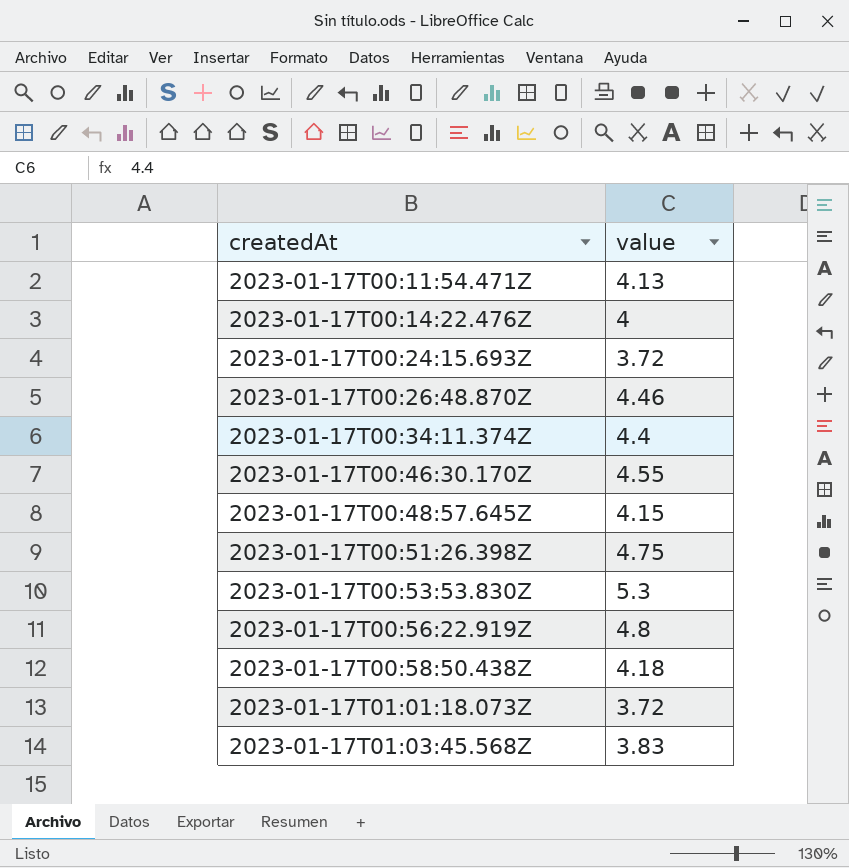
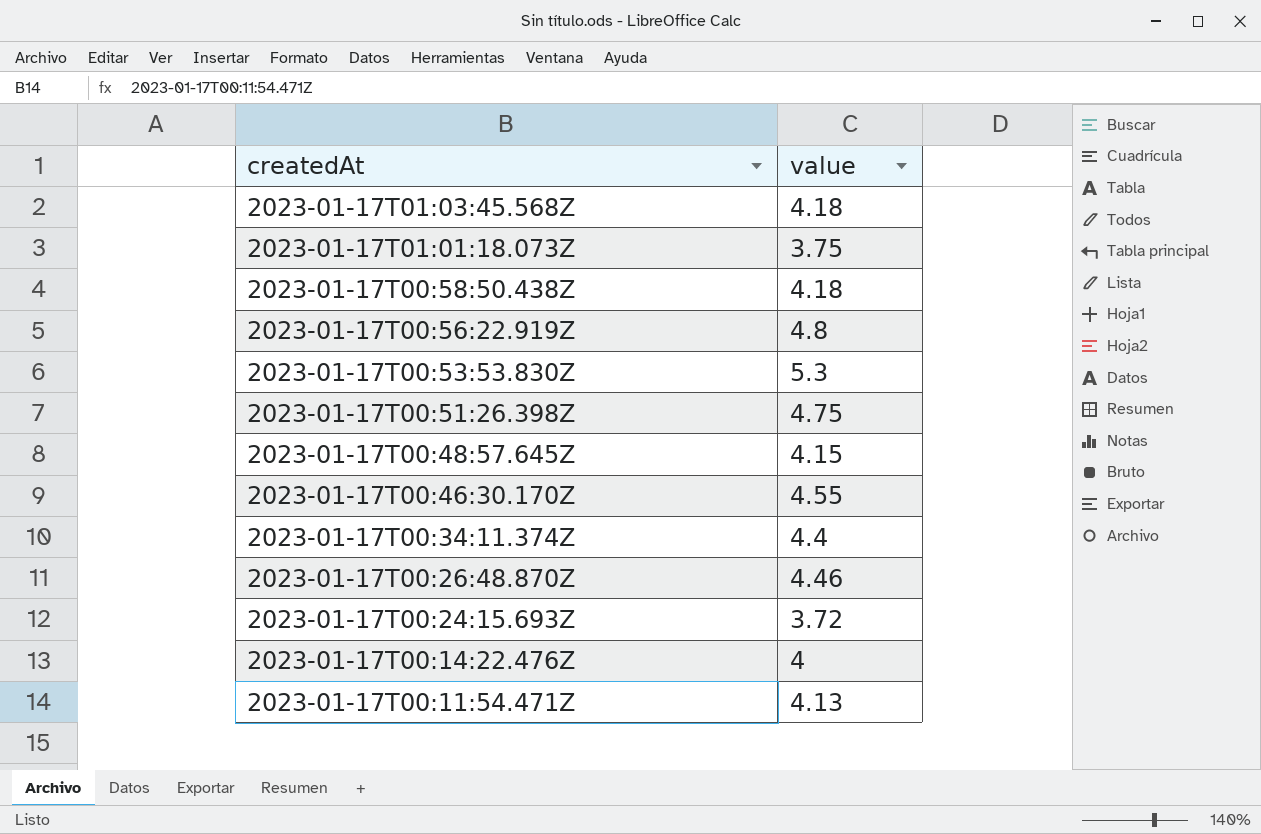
row order: createdAt ascending -> createdAt descending
2023-01-17T01:03:45.568Z | value: 3.83 -> 4.18
2023-01-17T01:01:18.073Z | value: 3.72 -> 3.75

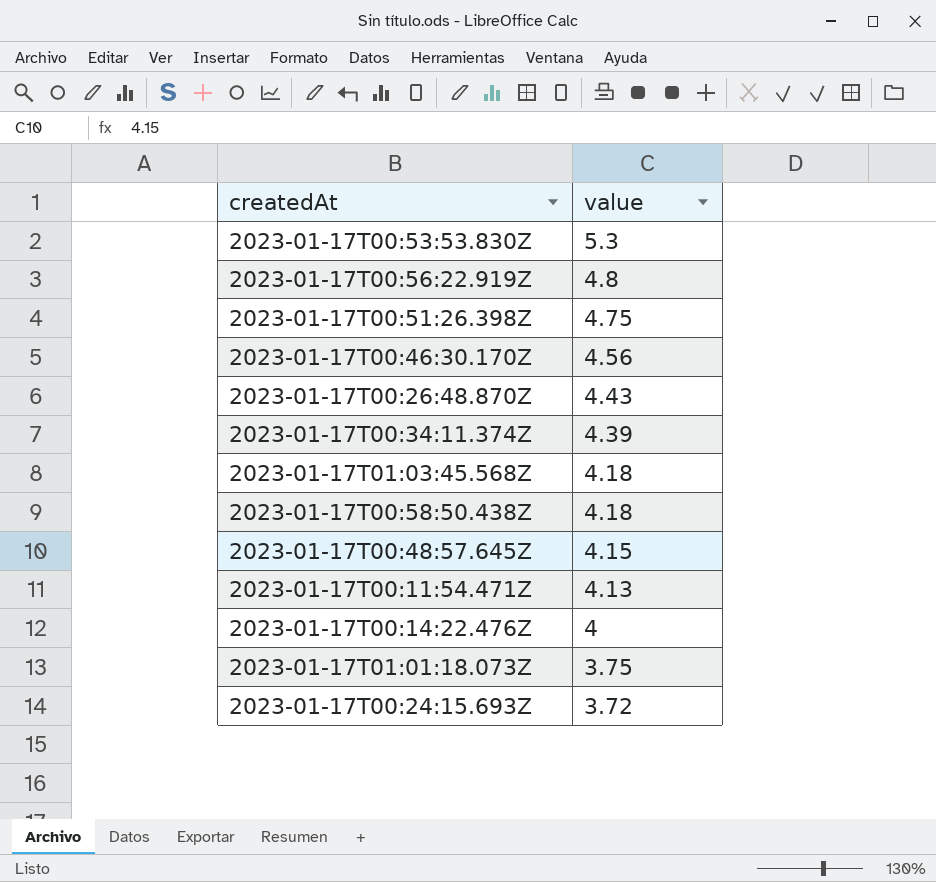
row order: createdAt descending -> value descending
2023-01-17T00:46:30.170Z | value: 4.55 -> 4.56
2023-01-17T00:26:48.870Z | value: 4.46 -> 4.43
2023-01-17T00:34:11.374Z | value: 4.4 -> 4.39

